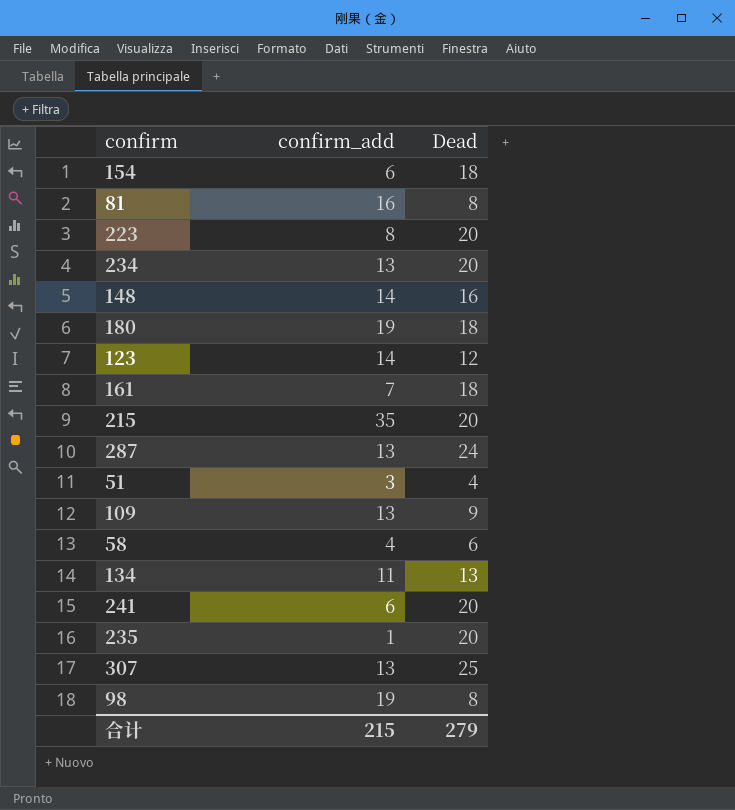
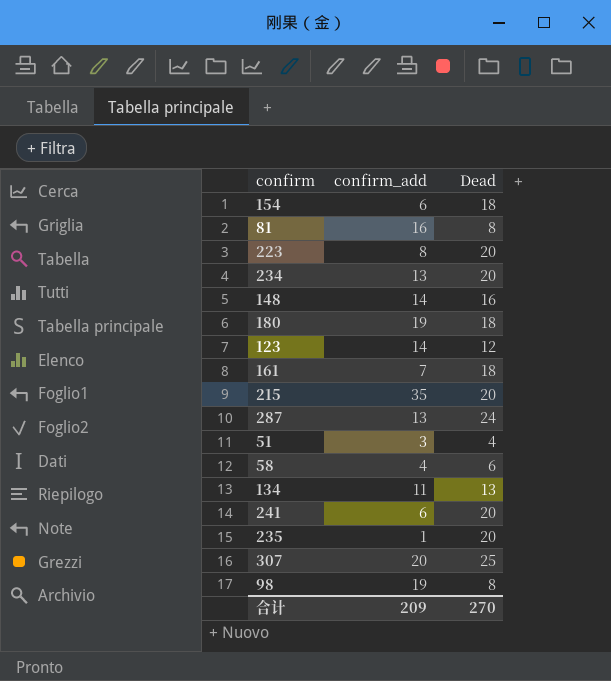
row 109: 13 | 9 -> none
307 | confirm_add: 13 -> 20
合计 | confirm_add: 215 -> 209
合计 | Dead: 279 -> 270

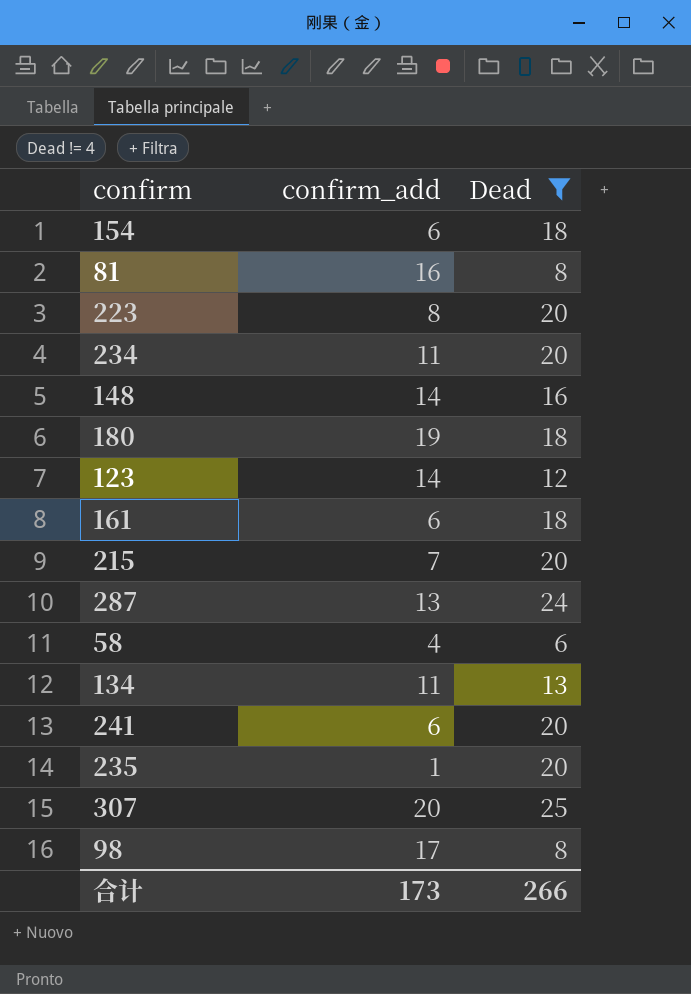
filter: none -> Dead != 4
234 | confirm_add: 13 -> 11
161 | confirm_add: 7 -> 6
215 | confirm_add: 35 -> 7
98 | confirm_add: 19 -> 17
合计 | confirm_add: 209 -> 173
合计 | Dead: 270 -> 266

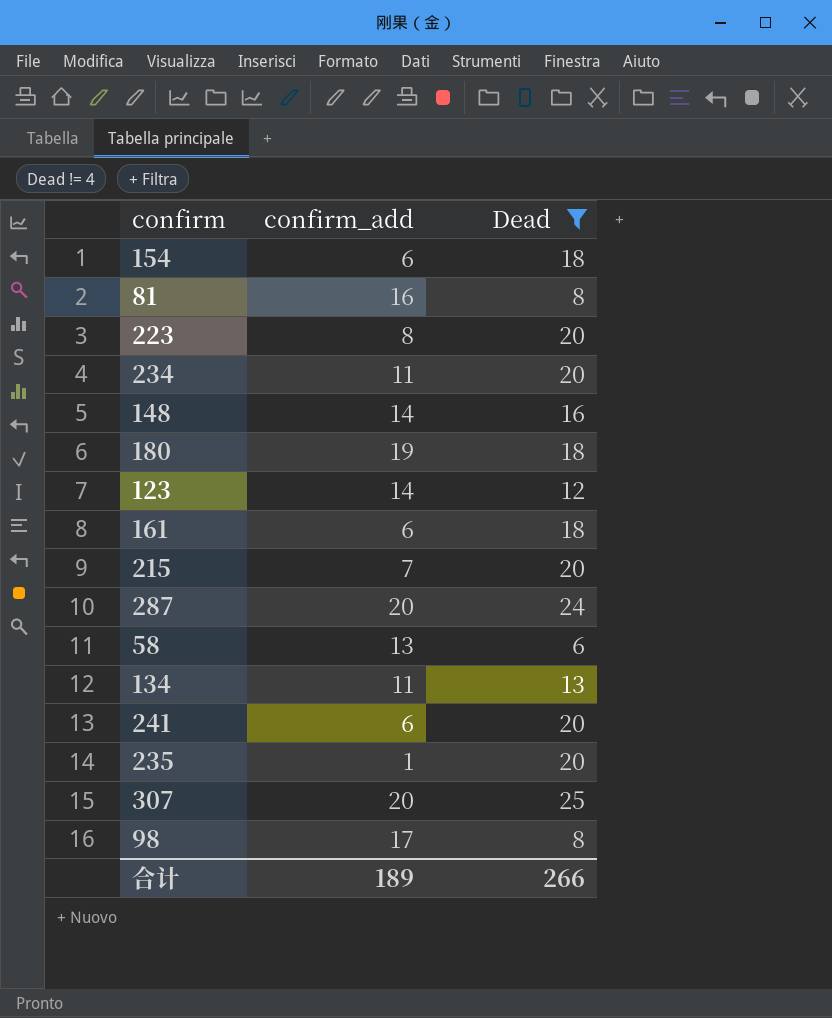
287 | confirm_add: 13 -> 20
58 | confirm_add: 4 -> 13
合计 | confirm_add: 173 -> 189

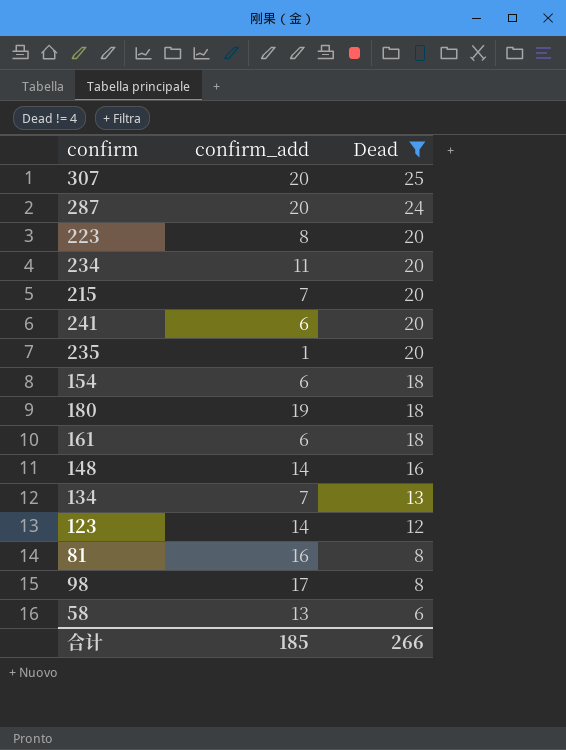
row order: none -> Dead descending
134 | confirm_add: 11 -> 7
合计 | confirm_add: 189 -> 185

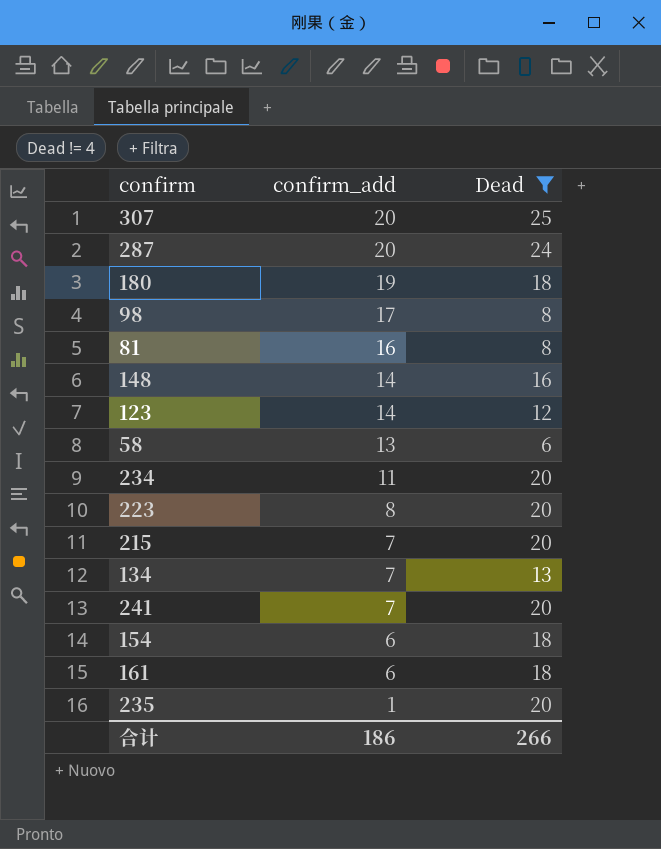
row order: Dead descending -> confirm_add descending
241 | confirm_add: 6 -> 7
合计 | confirm_add: 185 -> 186

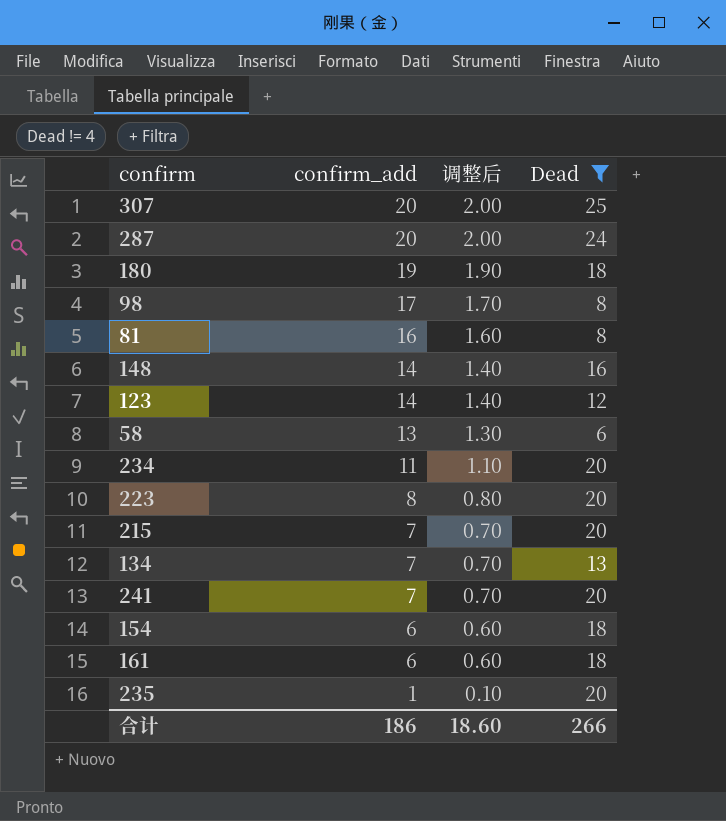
column 调整后 | formula: none -> [confirm_add] * 0.1

